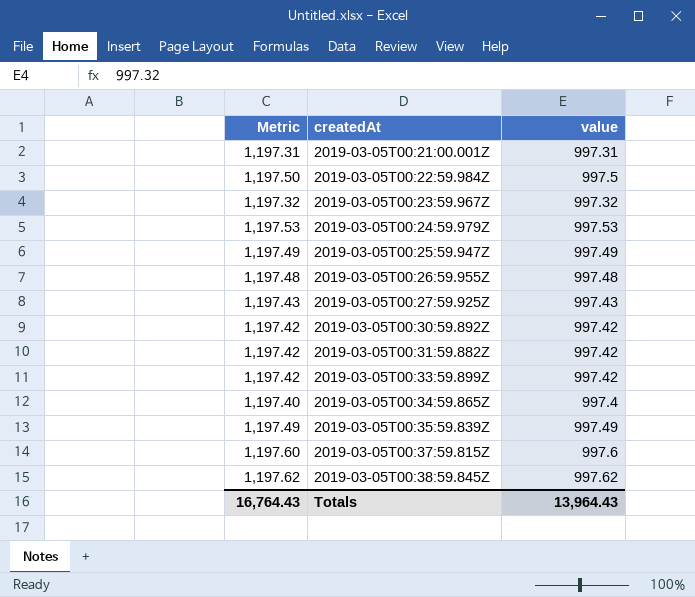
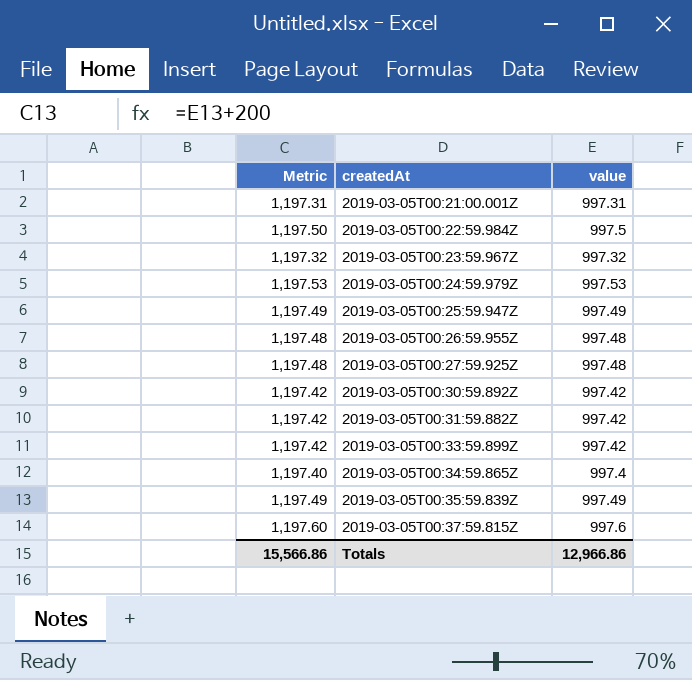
row 2019-03-05T00:38:59.845Z: 1,197.62 | 997.62 -> none
2019-03-05T00:27:59.925Z | Metric: 1,197.43 -> 1,197.48
2019-03-05T00:27:59.925Z | value: 997.43 -> 997.48
Totals | Metric: 16,764.43 -> 15,566.86
Totals | value: 13,964.43 -> 12,966.86

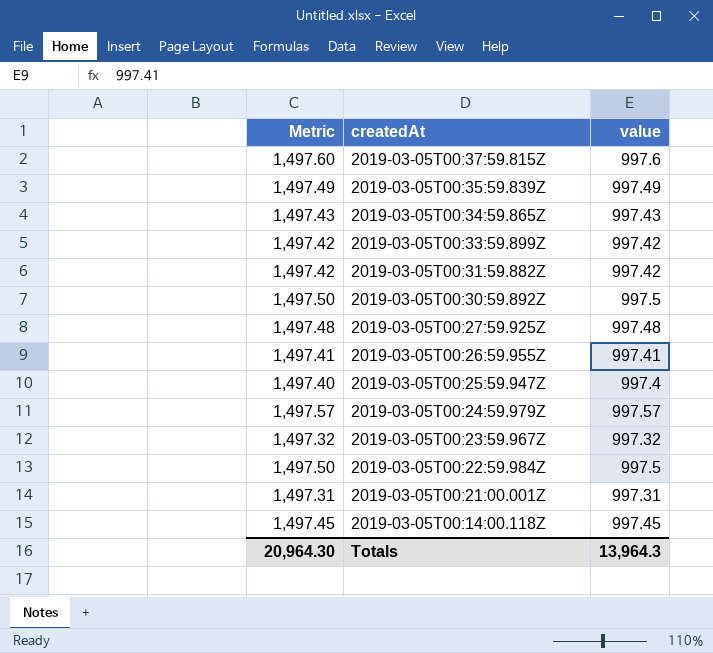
row order: createdAt ascending -> createdAt descending
column Metric | formula: [value] + 200 -> [value] + 500
2019-03-05T00:34:59.865Z | value: 997.4 -> 997.43
2019-03-05T00:30:59.892Z | value: 997.42 -> 997.5
2019-03-05T00:26:59.955Z | value: 997.48 -> 997.41
2019-03-05T00:25:59.947Z | value: 997.49 -> 997.4
2019-03-05T00:24:59.979Z | value: 997.53 -> 997.57
row 2019-03-05T00:14:00.118Z: none -> 1,497.45 | 997.45
Totals | Metric: 15,566.86 -> 20,964.30
Totals | value: 12,966.86 -> 13,964.3

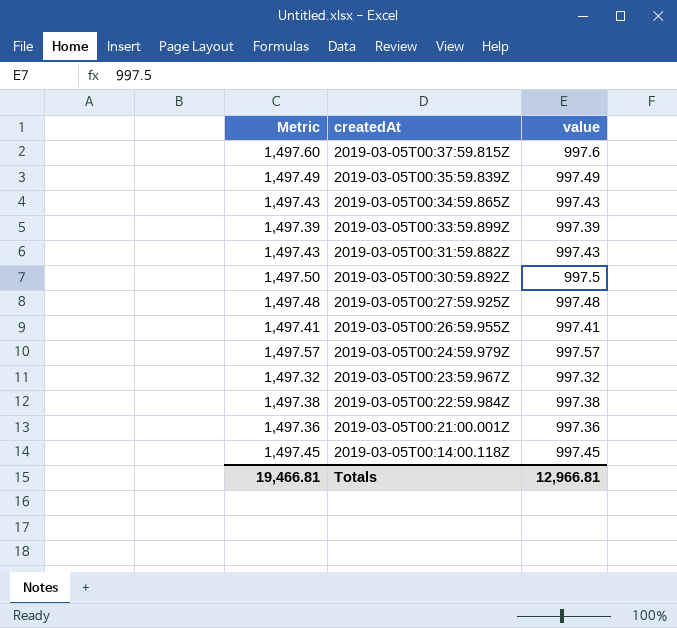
row 2019-03-05T00:25:59.947Z: 1,497.40 | 997.4 -> none
2019-03-05T00:33:59.899Z | Metric: 1,497.42 -> 1,497.39
2019-03-05T00:33:59.899Z | value: 997.42 -> 997.39
2019-03-05T00:31:59.882Z | Metric: 1,497.42 -> 1,497.43
2019-03-05T00:31:59.882Z | value: 997.42 -> 997.43
2019-03-05T00:22:59.984Z | Metric: 1,497.50 -> 1,497.38
2019-03-05T00:22:59.984Z | value: 997.5 -> 997.38
2019-03-05T00:21:00.001Z | Metric: 1,497.31 -> 1,497.36
2019-03-05T00:21:00.001Z | value: 997.31 -> 997.36
Totals | Metric: 20,964.30 -> 19,466.81
Totals | value: 13,964.3 -> 12,966.81

